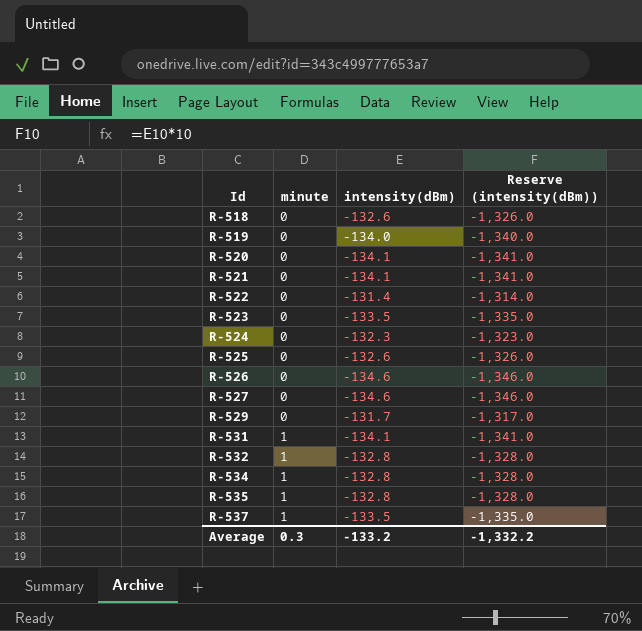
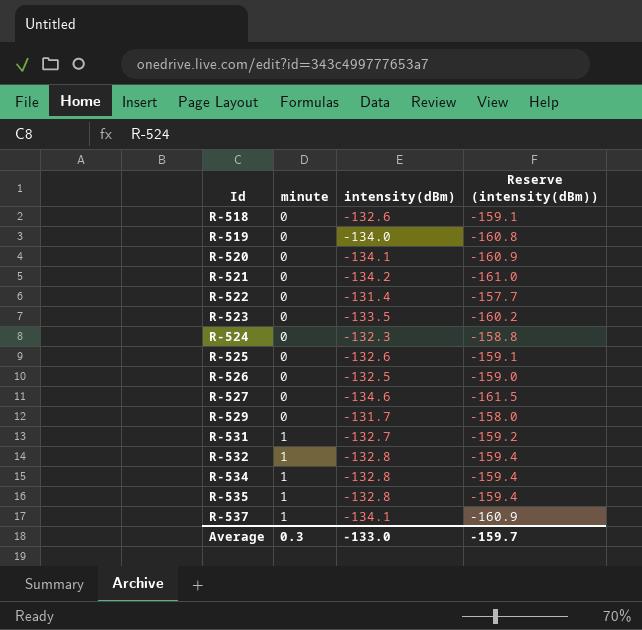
column Reserve (intensity(dBm)) | formula: [intensity(dBm)] * 10 -> [intensity(dBm)] * 1.2
R-521 | intensity(dBm): -134.1 -> -134.2
R-526 | intensity(dBm): -134.6 -> -132.5
R-531 | intensity(dBm): -134.1 -> -132.7
R-537 | intensity(dBm): -133.5 -> -134.1
Average | intensity(dBm): -133.2 -> -133.0
Average | Reserve (intensity(dBm)): -1,332.2 -> -159.7

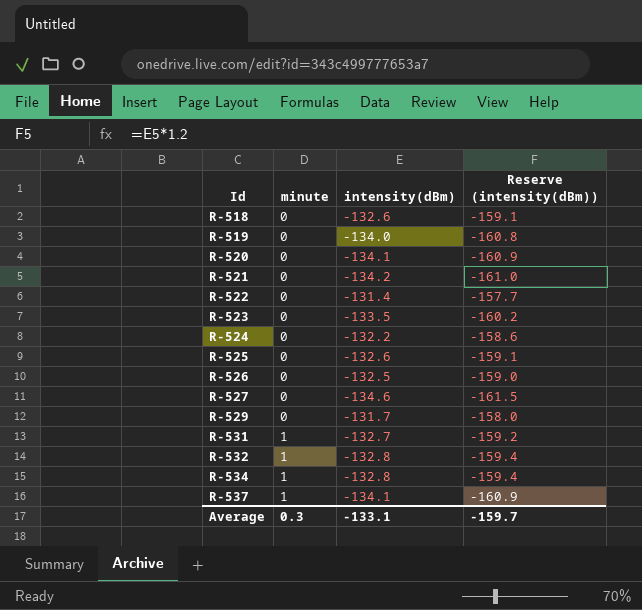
row R-535: 1 | -132.8 | -159.4 -> none
R-524 | intensity(dBm): -132.3 -> -132.2
R-524 | Reserve (intensity(dBm)): -158.8 -> -158.6
Average | intensity(dBm): -133.0 -> -133.1

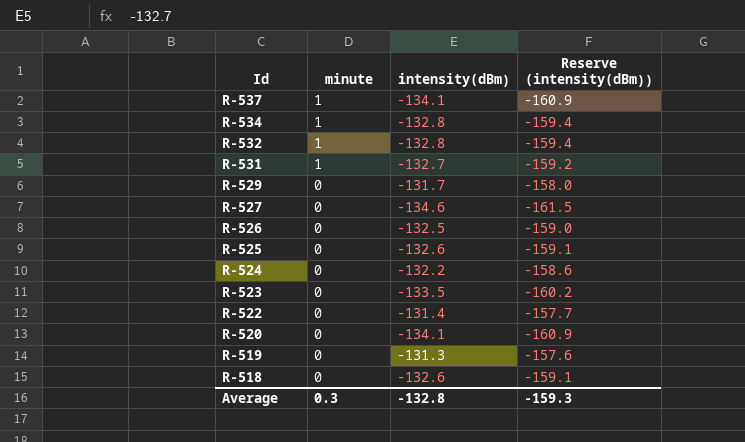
row order: Id ascending -> Id descending
row R-521: 0 | -134.2 | -161.0 -> none
R-519 | intensity(dBm): -134.0 -> -131.3
R-519 | Reserve (intensity(dBm)): -160.8 -> -157.6
Average | intensity(dBm): -133.1 -> -132.8
Average | Reserve (intensity(dBm)): -159.7 -> -159.3

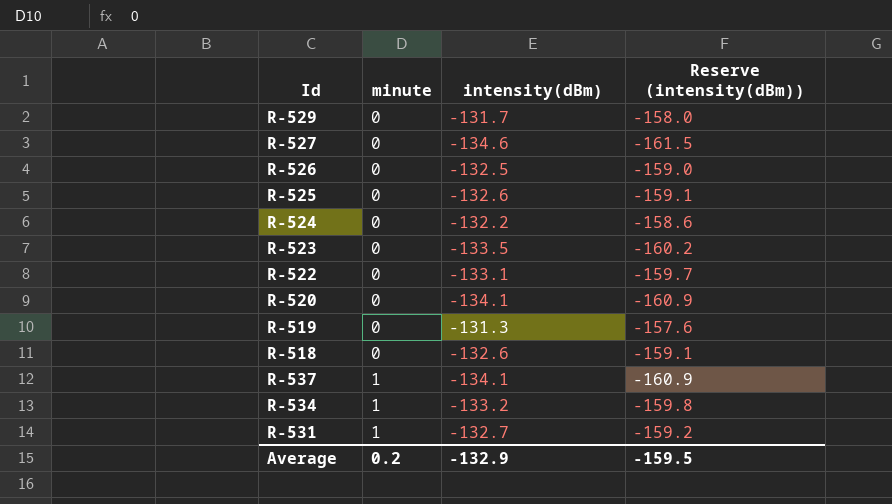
row order: Id descending -> minute ascending
row R-532: 1 | -132.8 | -159.4 -> none
R-522 | intensity(dBm): -131.4 -> -133.1
R-522 | Reserve (intensity(dBm)): -157.7 -> -159.7
R-534 | intensity(dBm): -132.8 -> -133.2
R-534 | Reserve (intensity(dBm)): -159.4 -> -159.8
Average | minute: 0.3 -> 0.2
Average | intensity(dBm): -132.8 -> -132.9
Average | Reserve (intensity(dBm)): -159.3 -> -159.5

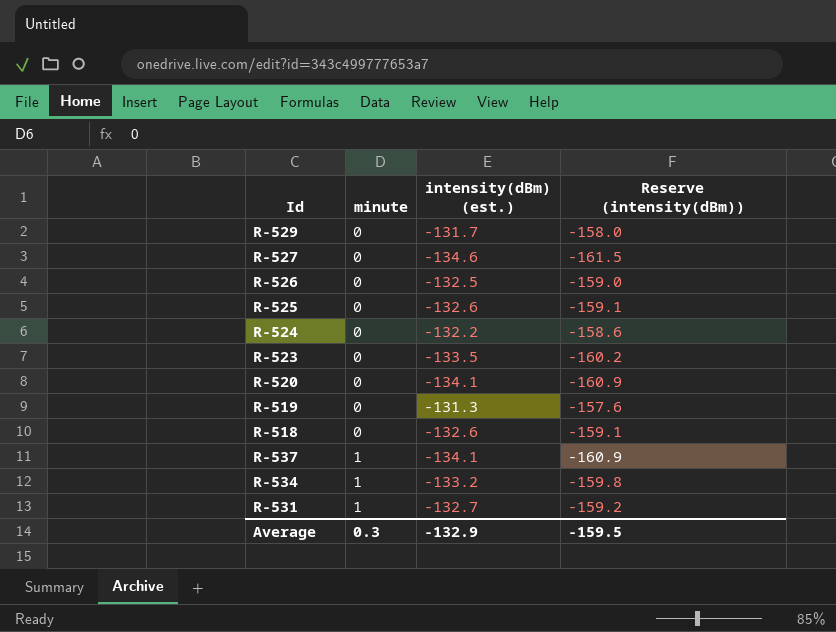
column name: intensity(dBm) -> intensity(dBm) (est.)
row R-522: 0 | -133.1 | -159.7 -> none
Average | minute: 0.2 -> 0.3

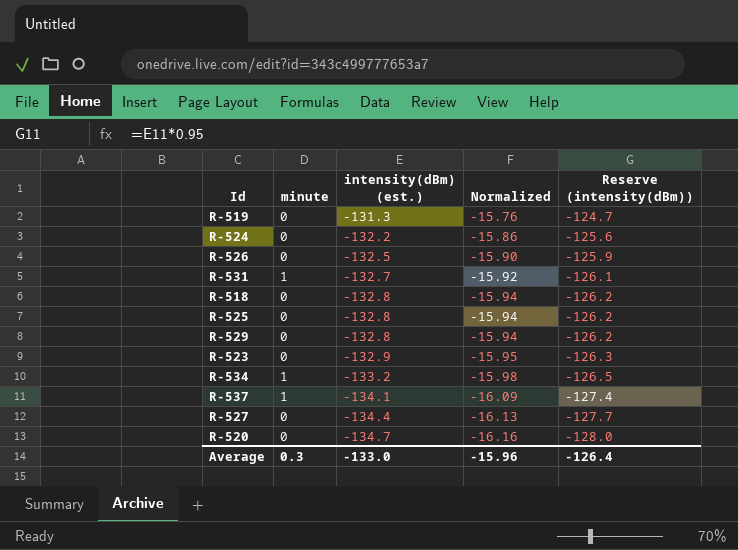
row order: minute ascending -> intensity(dBm) (est.) descending
column Normalized | formula: none -> [intensity(dBm) (est.)] * 0.12
column Reserve (intensity(dBm)) | formula: [intensity(dBm) (est.)] * 1.2 -> [intensity(dBm) (est.)] * 0.95
R-518 | intensity(dBm) (est.): -132.6 -> -132.8
R-525 | intensity(dBm) (est.): -132.6 -> -132.8
R-529 | intensity(dBm) (est.): -131.7 -> -132.8
R-523 | intensity(dBm) (est.): -133.5 -> -132.9
R-527 | intensity(dBm) (est.): -134.6 -> -134.4
R-520 | intensity(dBm) (est.): -134.1 -> -134.7
Average | intensity(dBm) (est.): -132.9 -> -133.0
Average | Reserve (intensity(dBm)): -159.5 -> -126.4

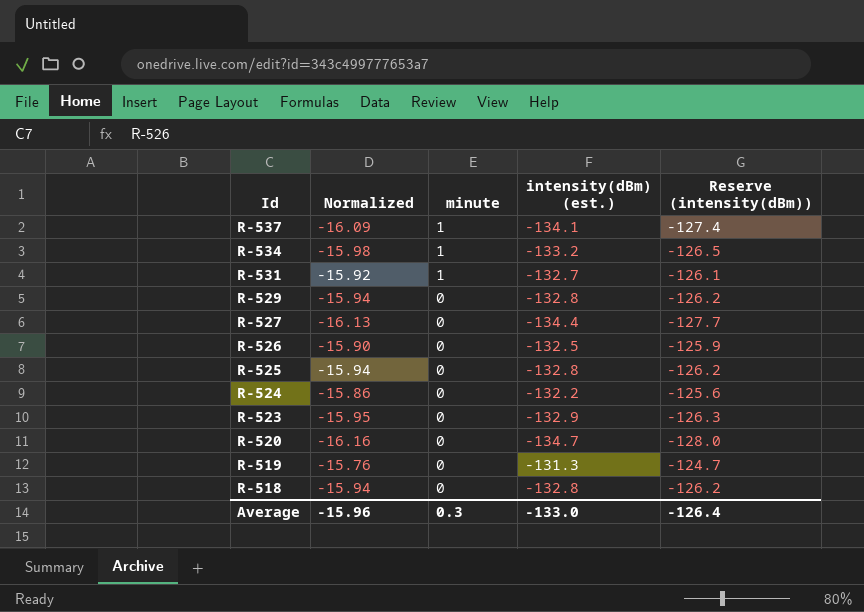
row order: intensity(dBm) (est.) descending -> Id descending
column Normalized | position: 4 -> 2

